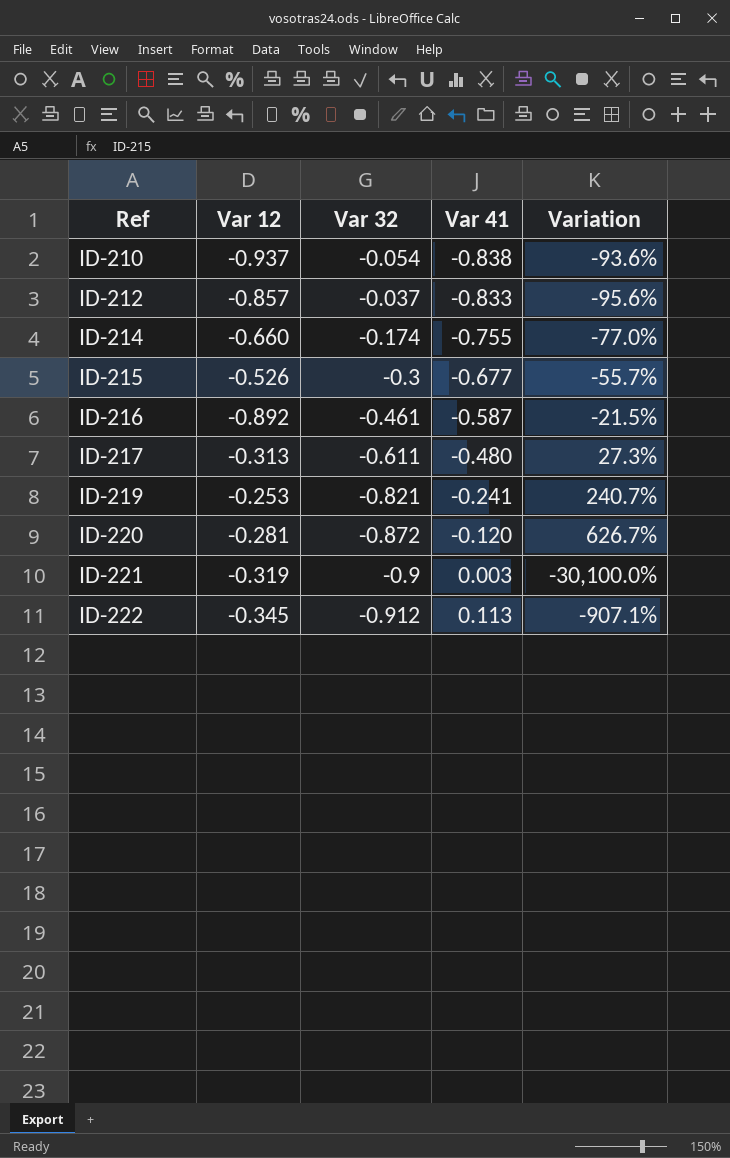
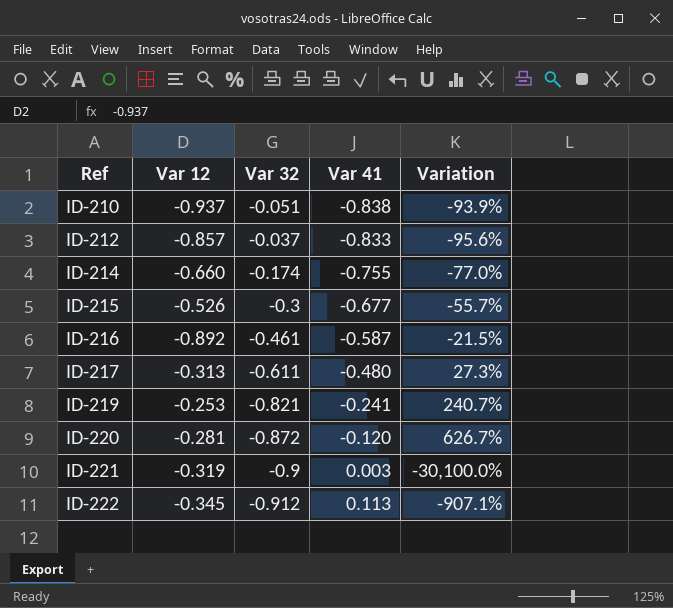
ID-210 | Var 32: -0.054 -> -0.051
ID-210 | Variation: -93.6% -> -93.9%

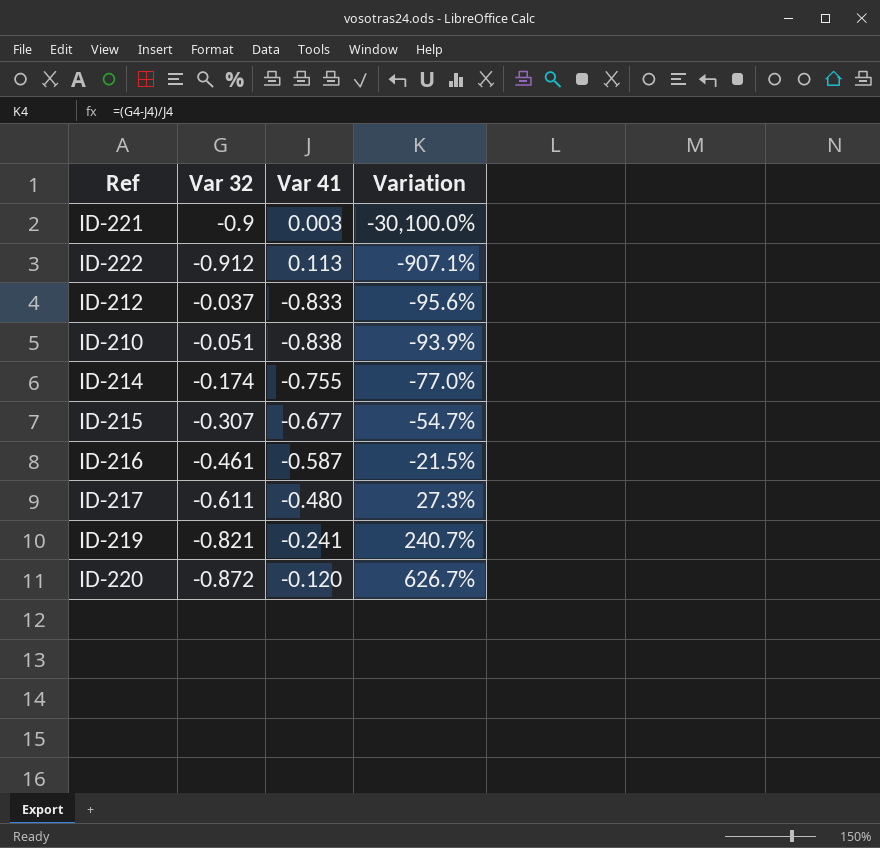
row order: Ref ascending -> Variation ascending
column Var 12 | position: 2 -> none
ID-215 | Var 32: -0.3 -> -0.307
ID-215 | Variation: -55.7% -> -54.7%

